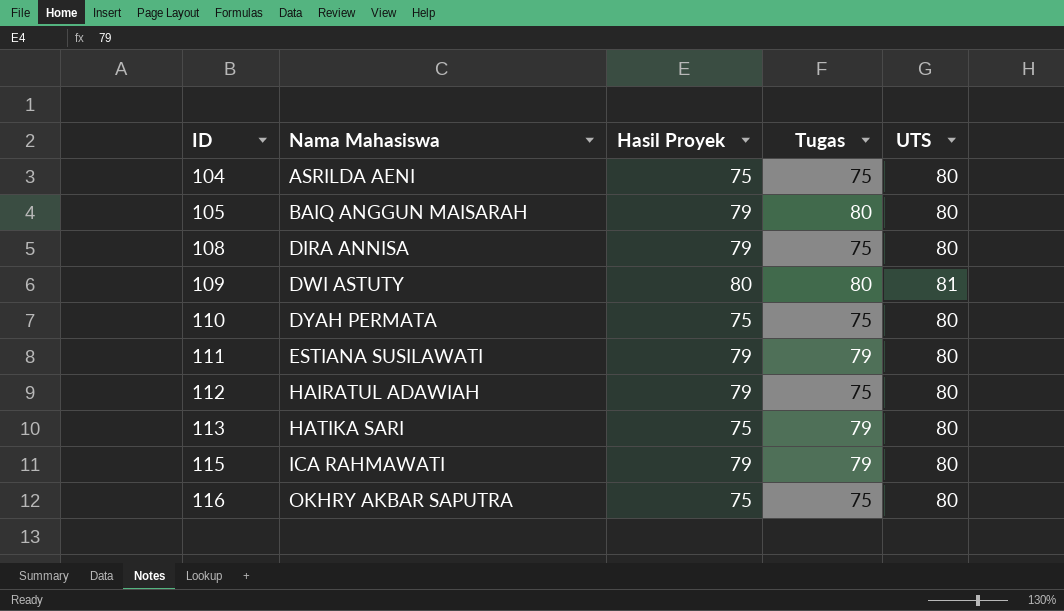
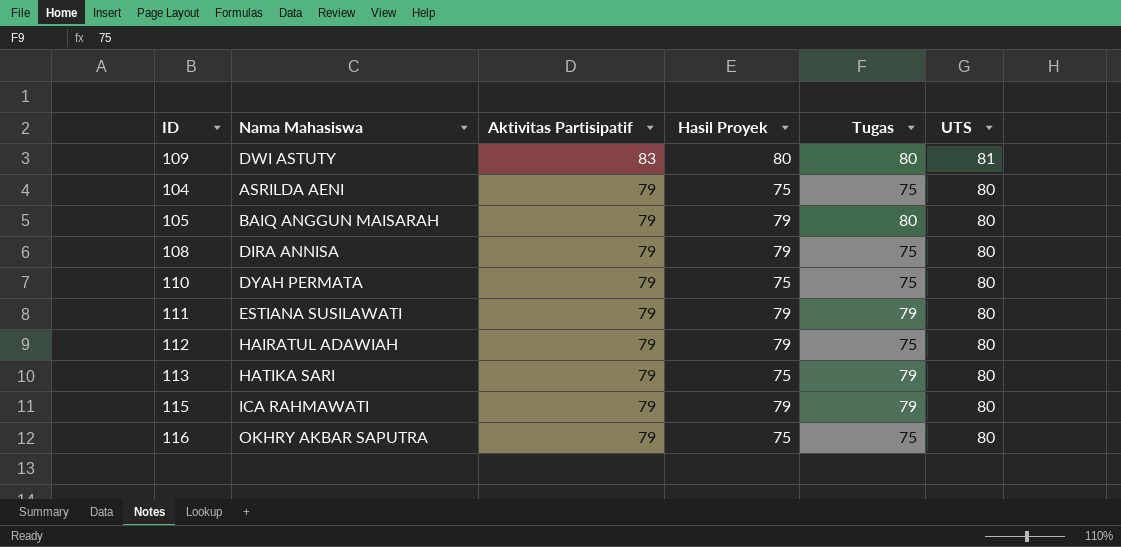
row order: ID ascending -> Aktivitas Partisipatif descending
column Aktivitas Partisipatif | position: none -> 3

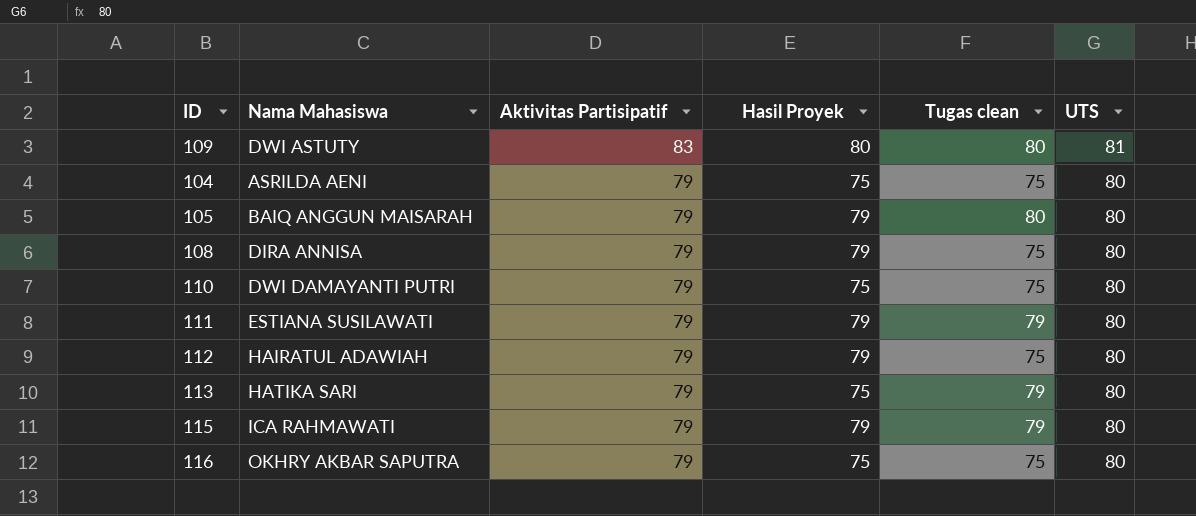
column name: Tugas -> Tugas clean
110 | Nama Mahasiswa: DYAH PERMATA -> DWI DAMAYANTI PUTRI

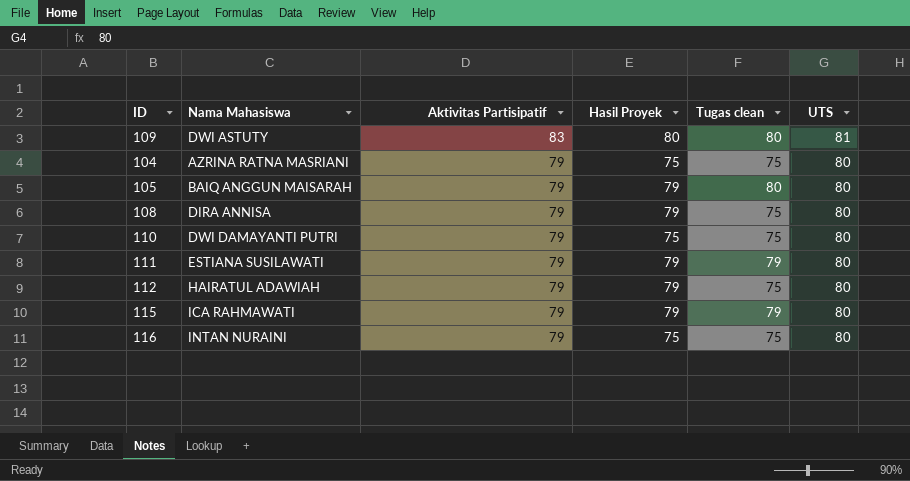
row 113: HATIKA SARI | 79 | 75 | 79 | 80 -> none
104 | Nama Mahasiswa: ASRILDA AENI -> AZRINA RATNA MASRIANI
116 | Nama Mahasiswa: OKHRY AKBAR SAPUTRA -> INTAN NURAINI

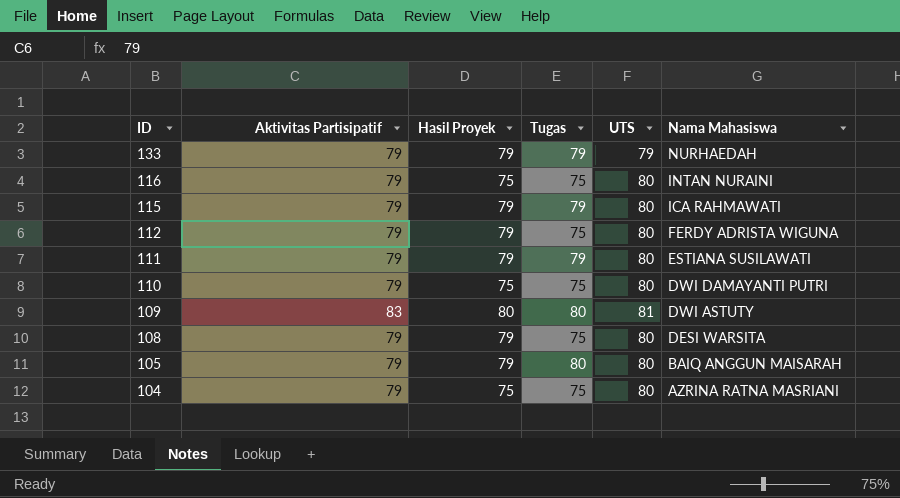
row order: Aktivitas Partisipatif descending -> ID descending
column name: Tugas clean -> Tugas
column Nama Mahasiswa | position: 2 -> 6
row 133: none -> 79 | 79 | 79 | 79 | NURHAEDAH
112 | Nama Mahasiswa: HAIRATUL ADAWIAH -> FERDY ADRISTA WIGUNA
108 | Nama Mahasiswa: DIRA ANNISA -> DESI WARSITA

